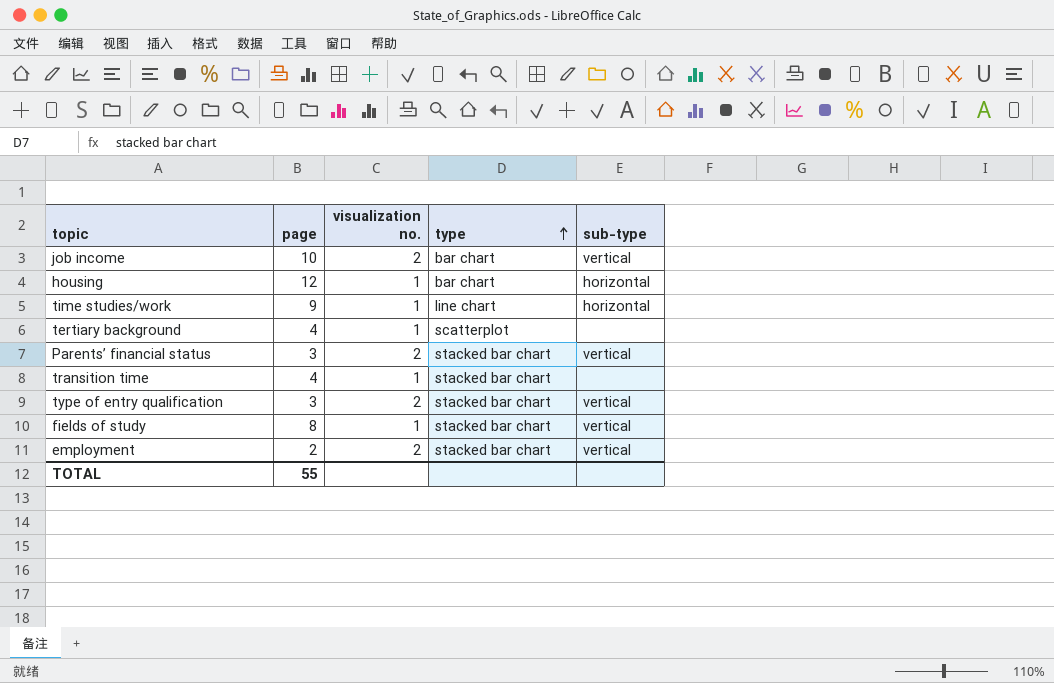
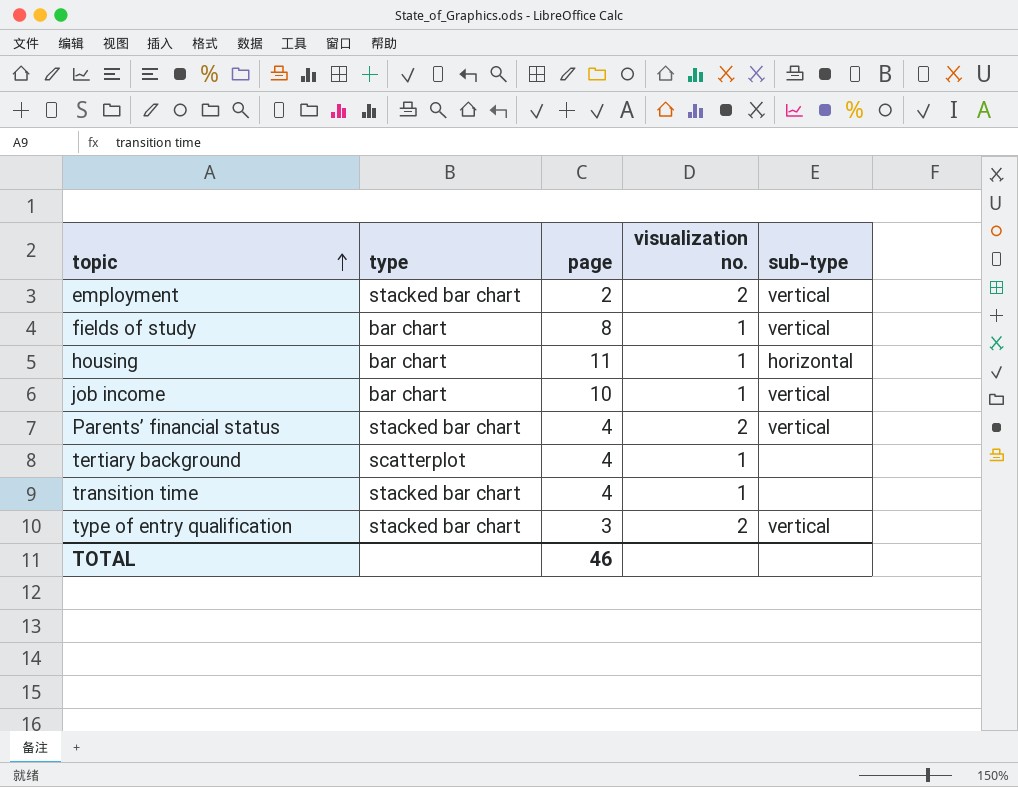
row order: type ascending -> topic ascending
column type | position: 4 -> 2
row time studies/work: 9 | 1 | line chart | horizontal -> none
fields of study | type: stacked bar chart -> bar chart
housing | page: 12 -> 11
job income | visualization no.: 2 -> 1
Parents’ financial status | page: 3 -> 4
TOTAL | page: 55 -> 46

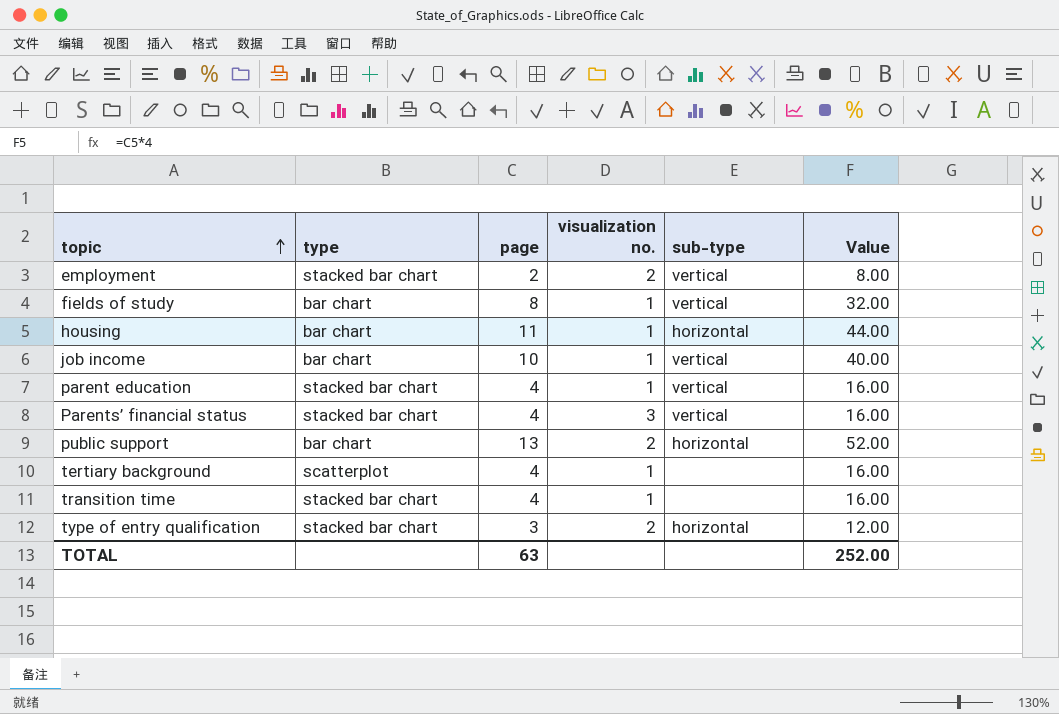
column Value | formula: none -> [page] * 4
row parent education: none -> stacked bar chart | 4 | 1 | vertical | 16.00
Parents’ financial status | visualization no.: 2 -> 3
row public support: none -> bar chart | 13 | 2 | horizontal | 52.00
type of entry qualification | sub-type: vertical -> horizontal
TOTAL | page: 46 -> 63

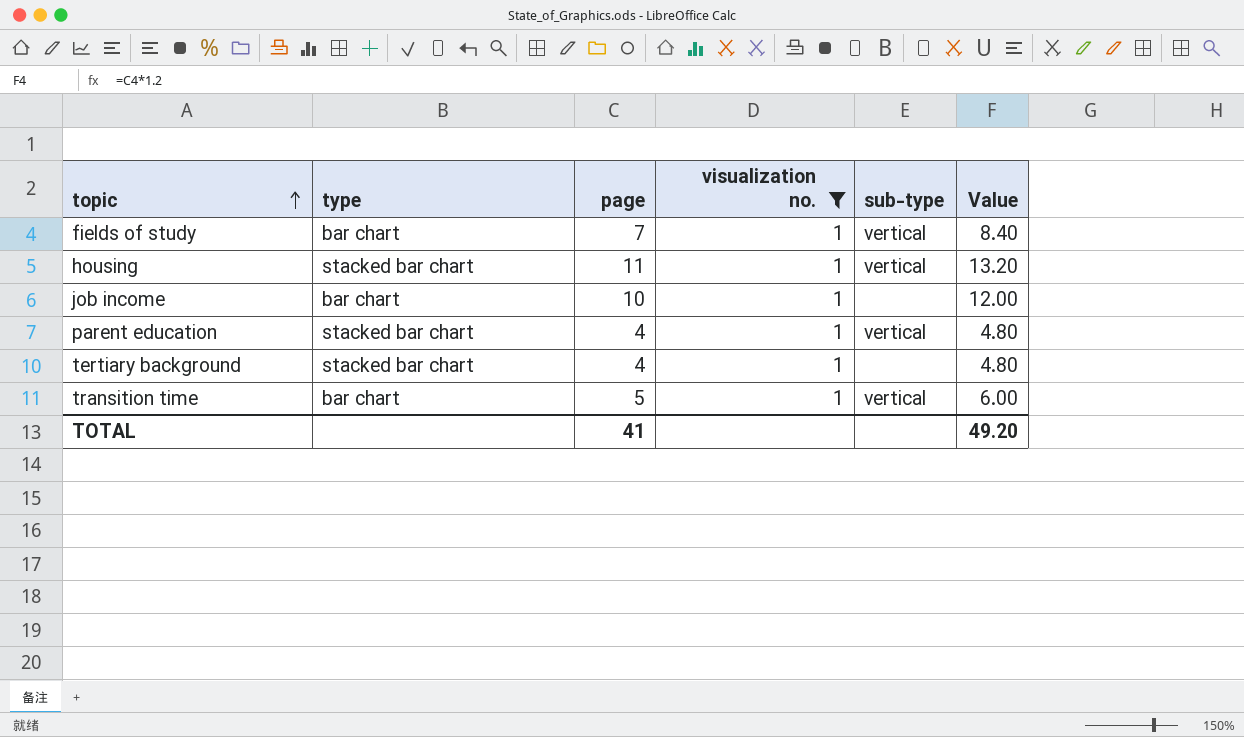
filter: none -> visualization no. = 1
column Value | formula: [page] * 4 -> [page] * 1.2
fields of study | page: 8 -> 7
housing | type: bar chart -> stacked bar chart
housing | sub-type: horizontal -> vertical
job income | sub-type: vertical -> none
tertiary background | type: scatterplot -> stacked bar chart
transition time | type: stacked bar chart -> bar chart
transition time | page: 4 -> 5
transition time | sub-type: none -> vertical
TOTAL | page: 63 -> 41
TOTAL | Value: 252.00 -> 49.20

